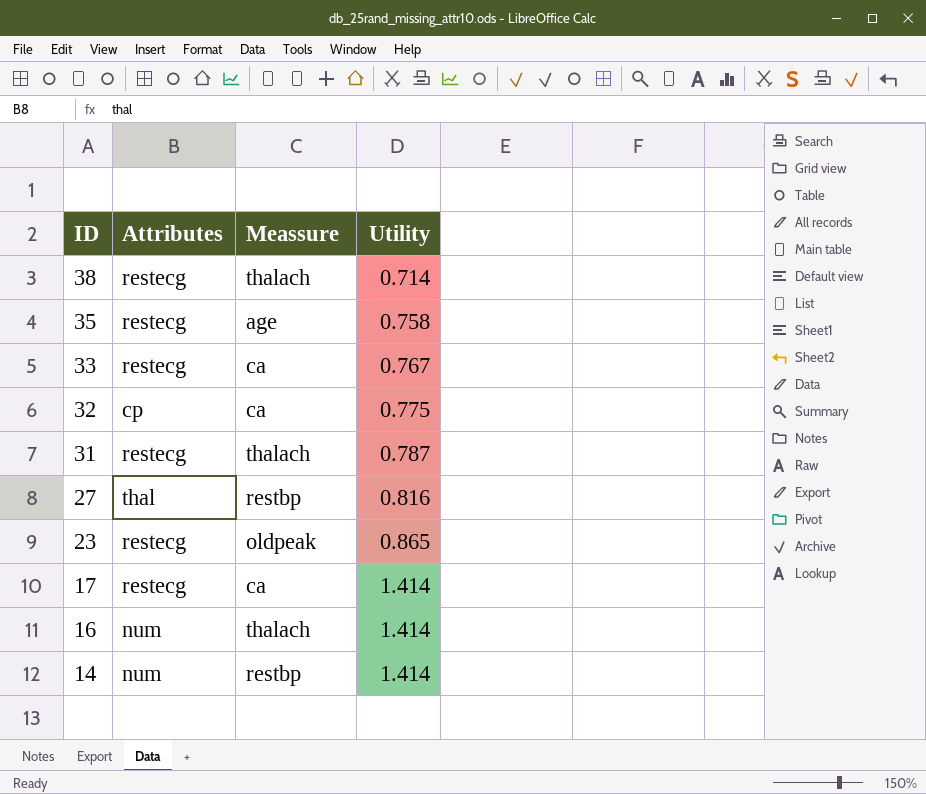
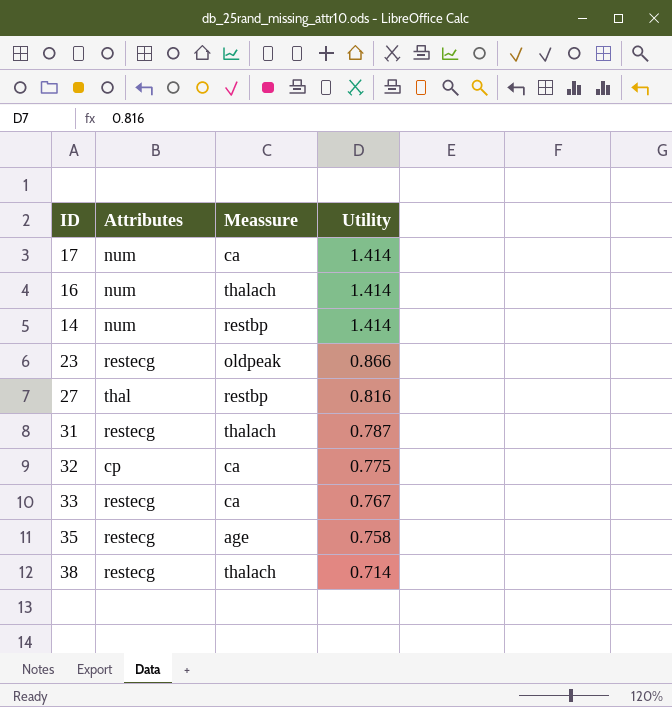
row order: ID descending -> Utility descending
17 | Attributes: restecg -> num
23 | Utility: 0.865 -> 0.866

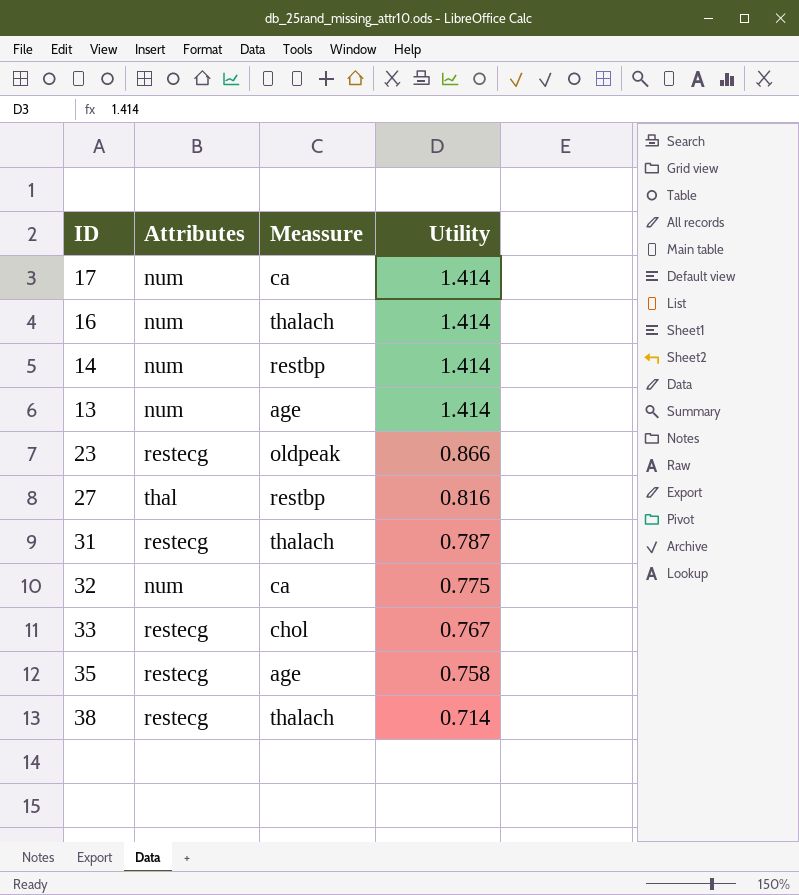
row 13: none -> num | age | 1.414
32 | Attributes: cp -> num
33 | Meassure: ca -> chol

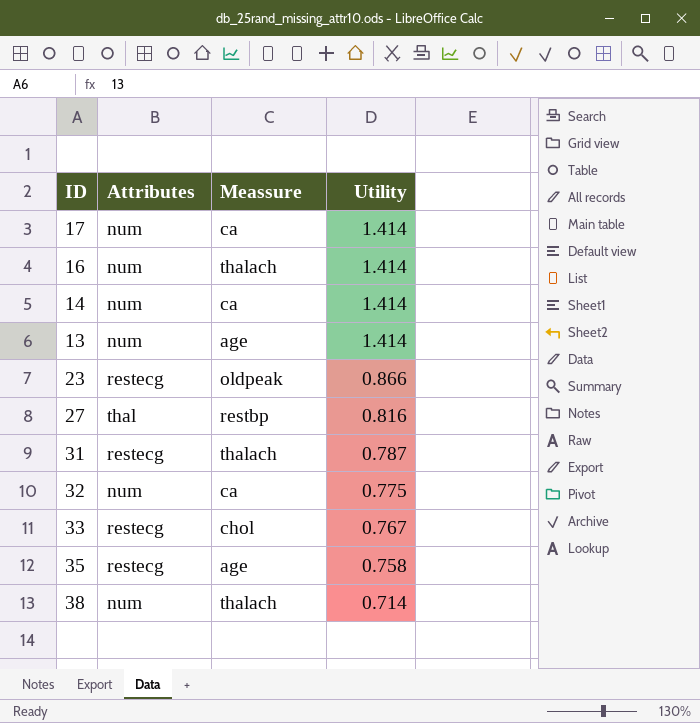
14 | Meassure: restbp -> ca
38 | Attributes: restecg -> num

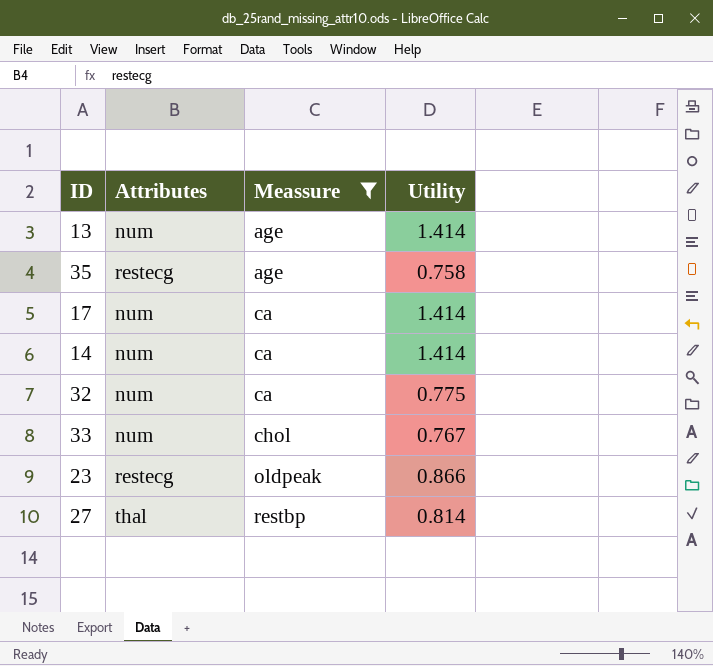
filter: none -> Meassure != thalach
row order: Utility descending -> Meassure ascending
33 | Attributes: restecg -> num
27 | Utility: 0.816 -> 0.814

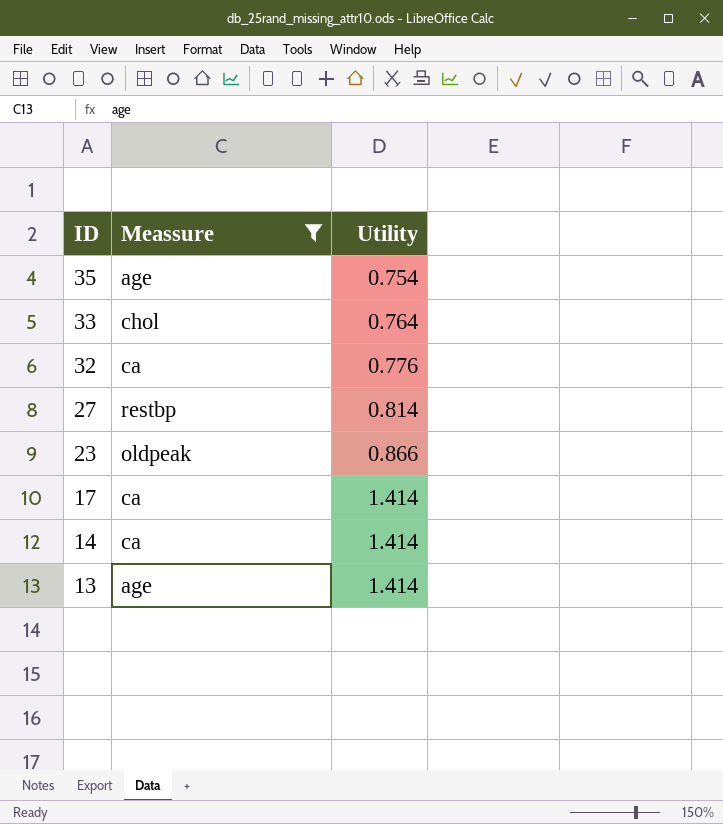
row order: Meassure ascending -> ID descending
column Attributes | position: 2 -> none
35 | Utility: 0.758 -> 0.754
33 | Utility: 0.767 -> 0.764
32 | Utility: 0.775 -> 0.776

